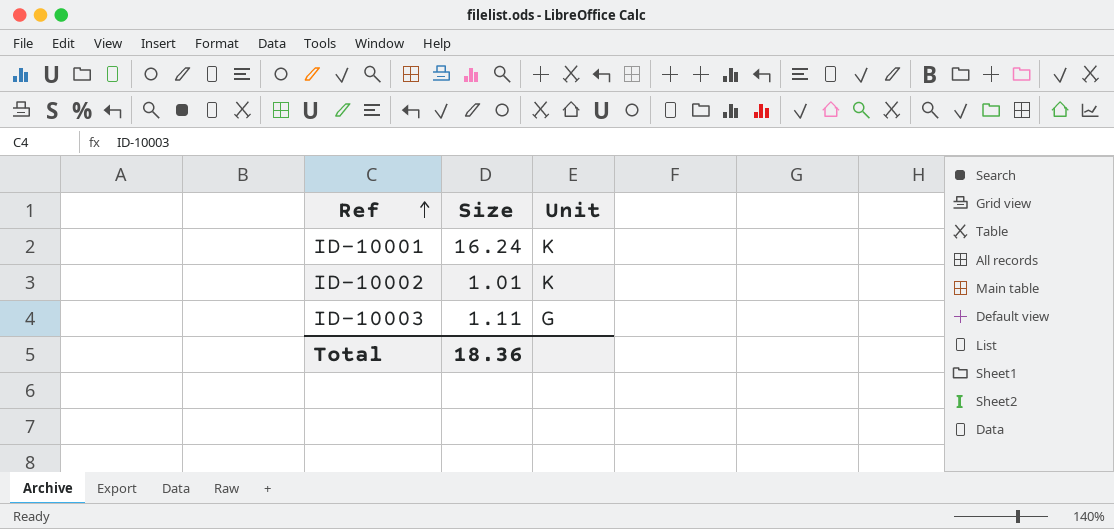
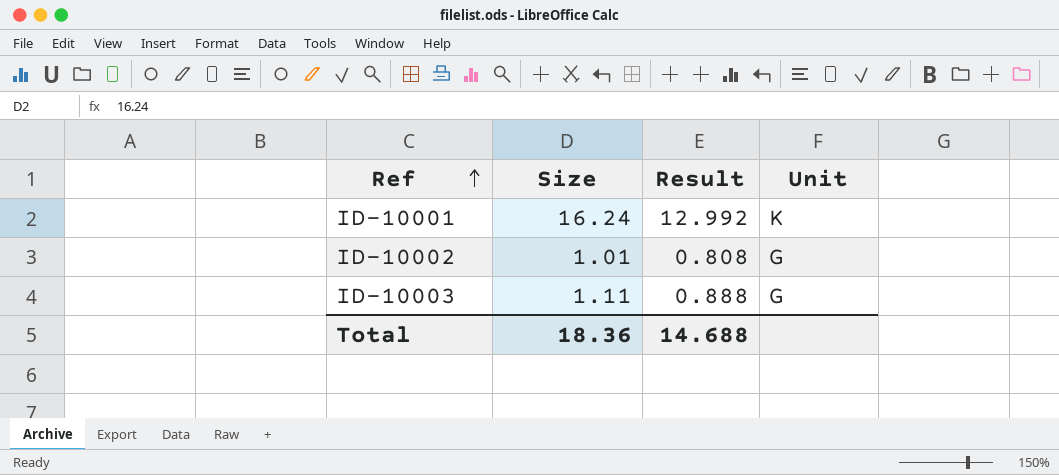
column Result | formula: none -> [Size] * 0.8
ID-10002 | Unit: K -> G

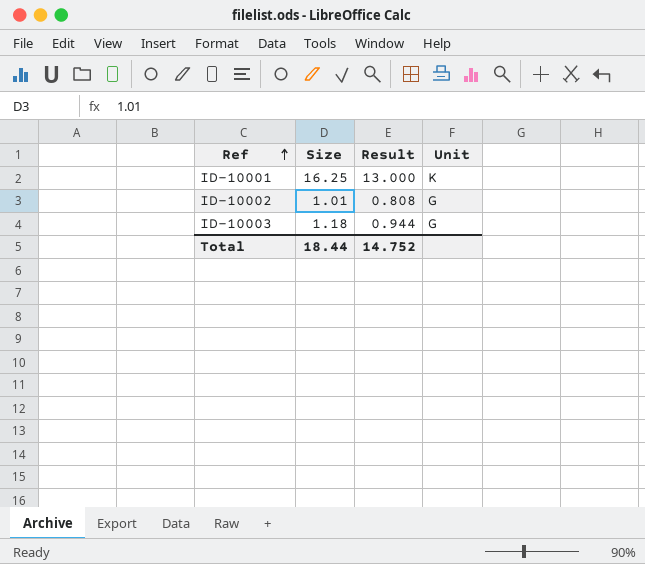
ID-10001 | Size: 16.24 -> 16.25
ID-10001 | Result: 12.992 -> 13.000
ID-10003 | Size: 1.11 -> 1.18
ID-10003 | Result: 0.888 -> 0.944
Total | Size: 18.36 -> 18.44
Total | Result: 14.688 -> 14.752

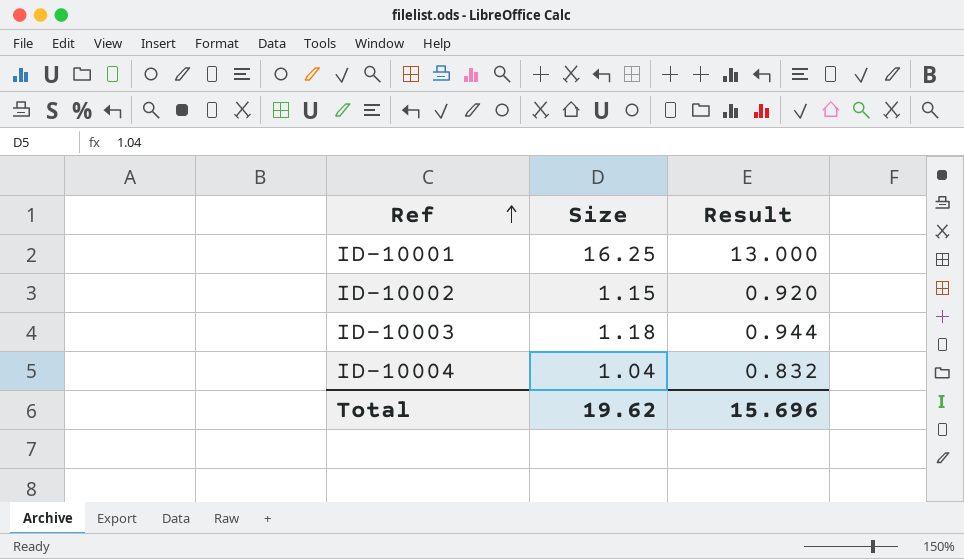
column Unit | position: 4 -> none
ID-10002 | Size: 1.01 -> 1.15
ID-10002 | Result: 0.808 -> 0.920
row ID-10004: none -> 1.04 | 0.832
Total | Size: 18.44 -> 19.62
Total | Result: 14.752 -> 15.696

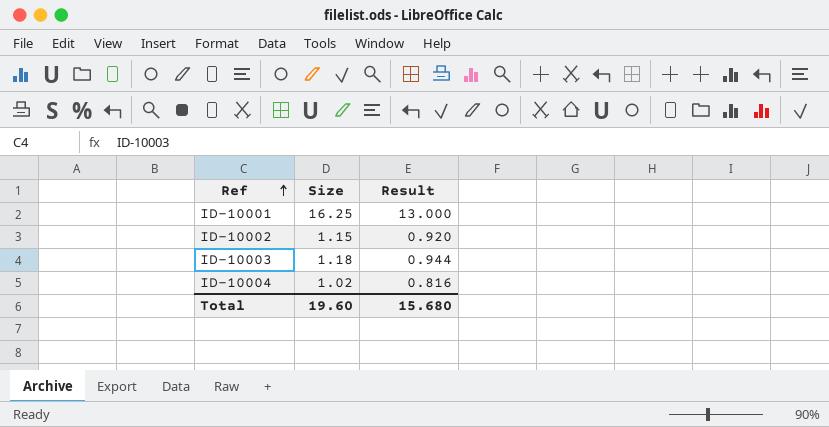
ID-10004 | Size: 1.04 -> 1.02
ID-10004 | Result: 0.832 -> 0.816
Total | Size: 19.62 -> 19.60
Total | Result: 15.696 -> 15.680

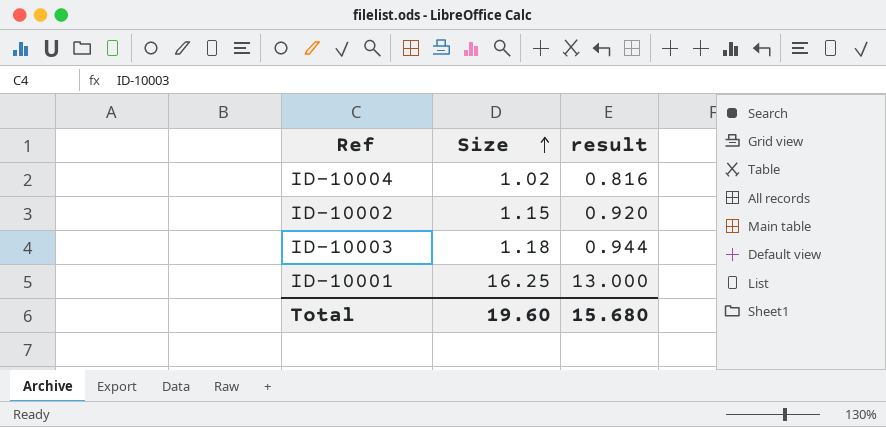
row order: Ref ascending -> Size ascending
column name: Result -> result

